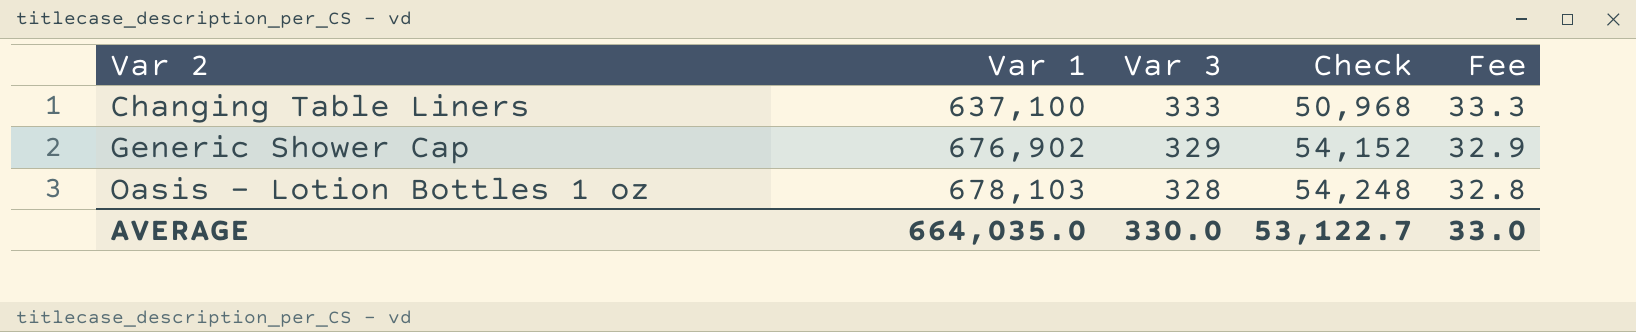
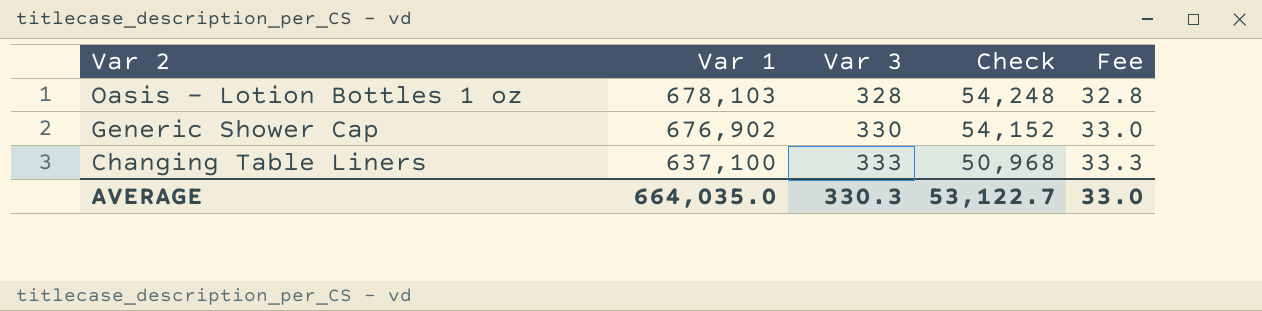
row order: Var 2 ascending -> Var 2 descending
Generic Shower Cap | Var 3: 329 -> 330
Generic Shower Cap | Fee: 32.9 -> 33.0
AVERAGE | Var 3: 330.0 -> 330.3

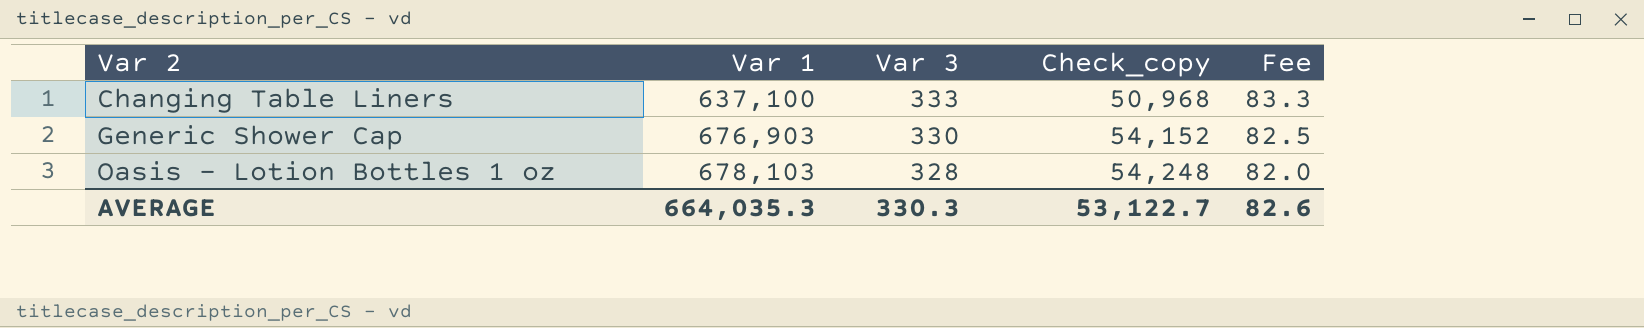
row order: Var 2 descending -> Var 2 ascending
column name: Check -> Check_copy
column Fee | formula: [Var 3] * 0.1 -> [Var 3] * 0.25
Generic Shower Cap | Var 1: 676,902 -> 676,903
AVERAGE | Var 1: 664,035.0 -> 664,035.3
AVERAGE | Fee: 33.0 -> 82.6

